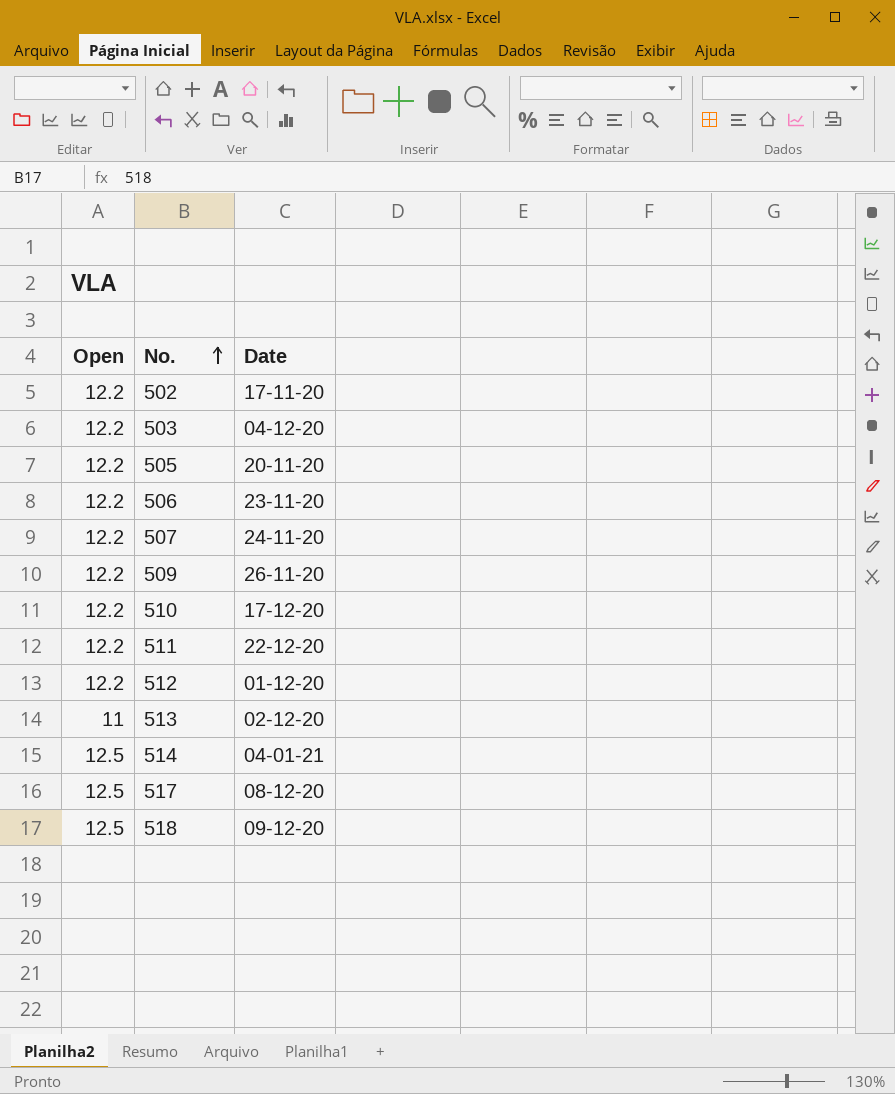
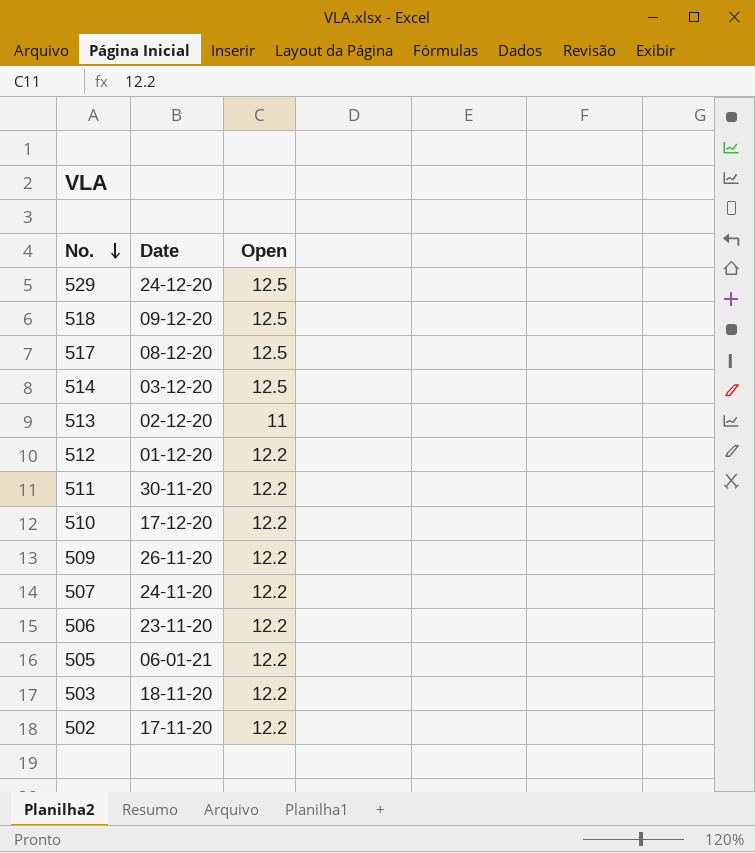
row order: No. ascending -> No. descending
column Open | position: 1 -> 3
row 529: none -> 24-12-20 | 12.5
514 | Date: 04-01-21 -> 03-12-20
511 | Date: 22-12-20 -> 30-11-20
505 | Date: 20-11-20 -> 06-01-21
503 | Date: 04-12-20 -> 18-11-20

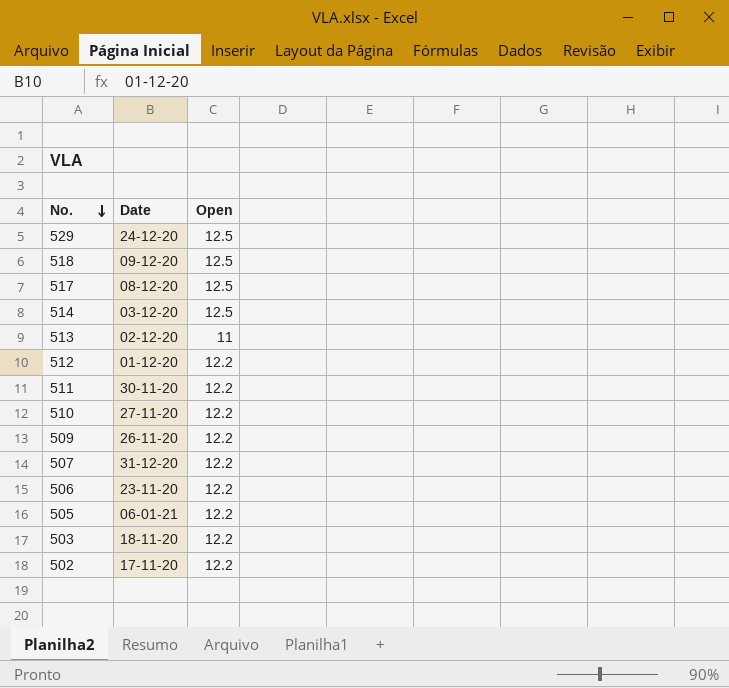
510 | Date: 17-12-20 -> 27-11-20
507 | Date: 24-11-20 -> 31-12-20

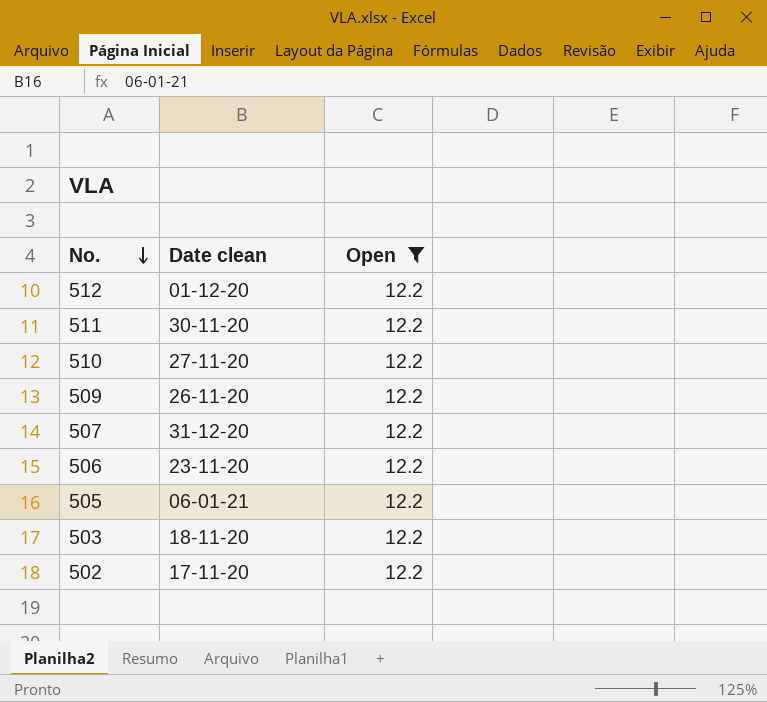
filter: none -> Open = 12.2
column name: Date -> Date clean

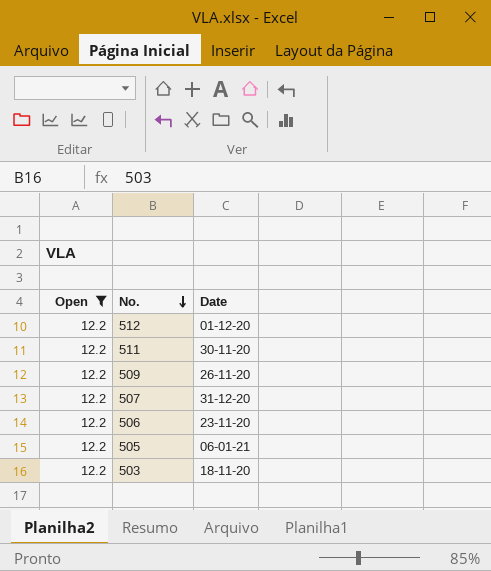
column Open | position: 3 -> 1
column name: Date clean -> Date
row 510: 27-11-20 | 12.2 -> none
row 502: 17-11-20 | 12.2 -> none

